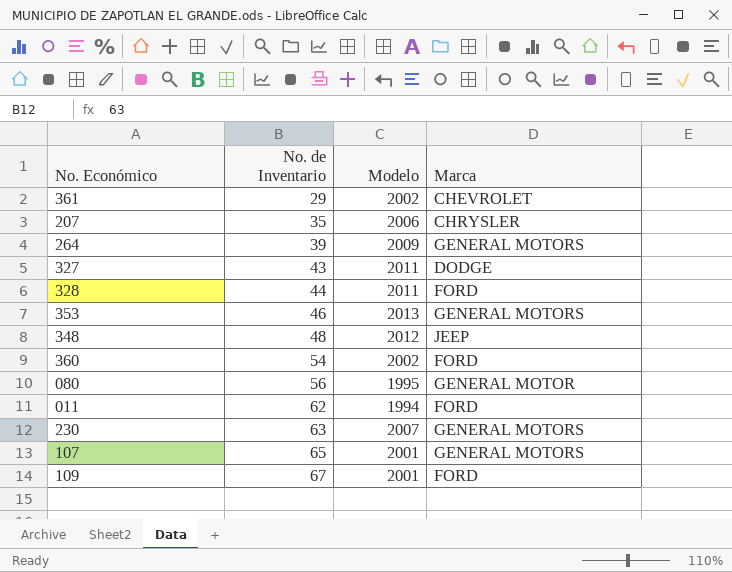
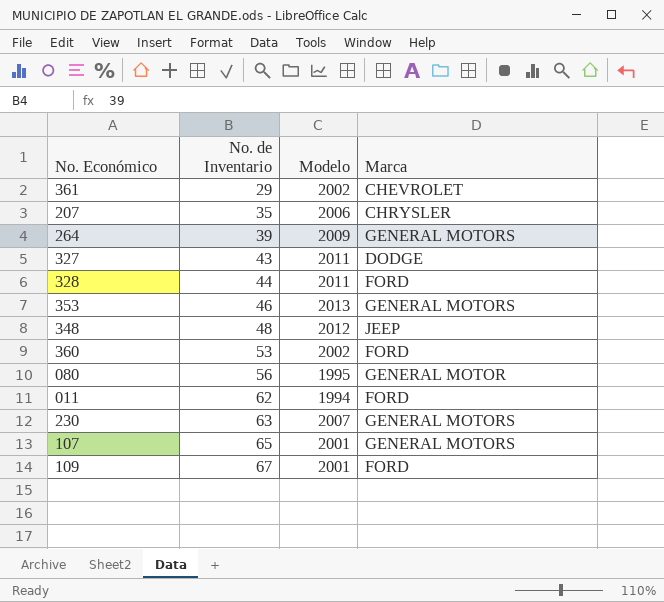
360 | No. de Inventario: 54 -> 53

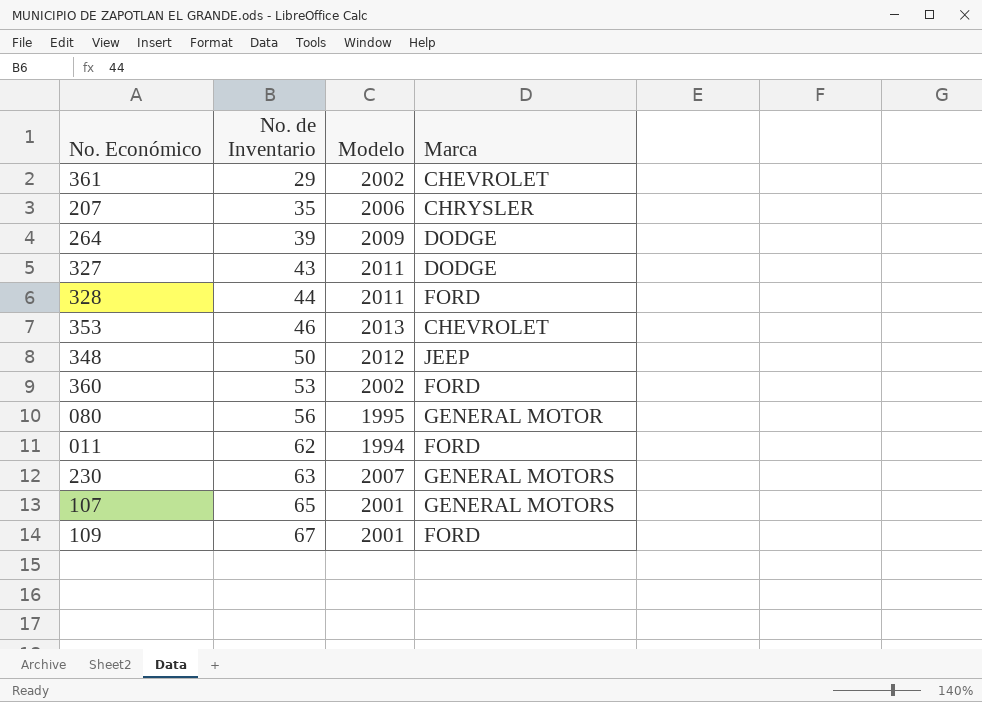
264 | Marca: GENERAL MOTORS -> DODGE
353 | Marca: GENERAL MOTORS -> CHEVROLET
348 | No. de Inventario: 48 -> 50

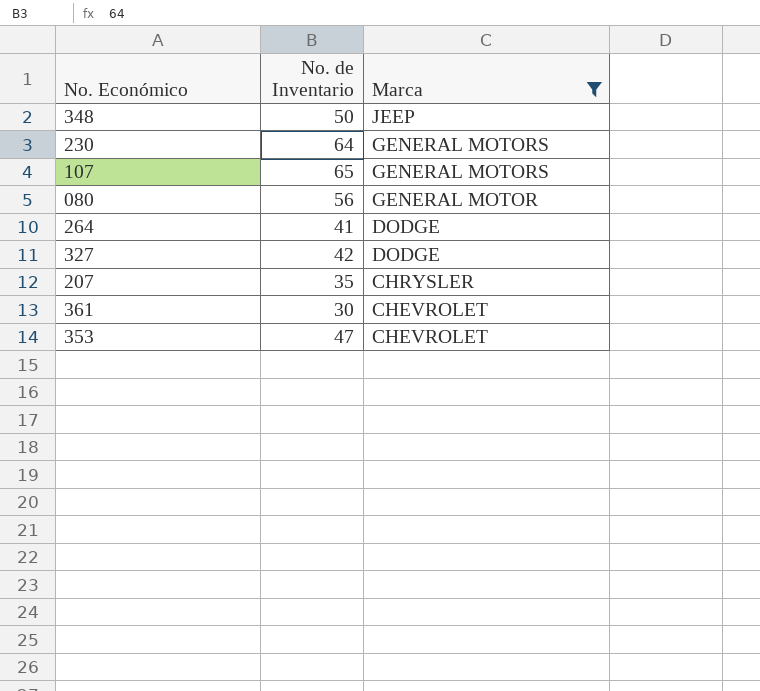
filter: none -> Marca != FORD
row order: No. de Inventario ascending -> Marca descending
column Modelo | position: 3 -> none
230 | No. de Inventario: 63 -> 64
264 | No. de Inventario: 39 -> 41
327 | No. de Inventario: 43 -> 42
361 | No. de Inventario: 29 -> 30
353 | No. de Inventario: 46 -> 47

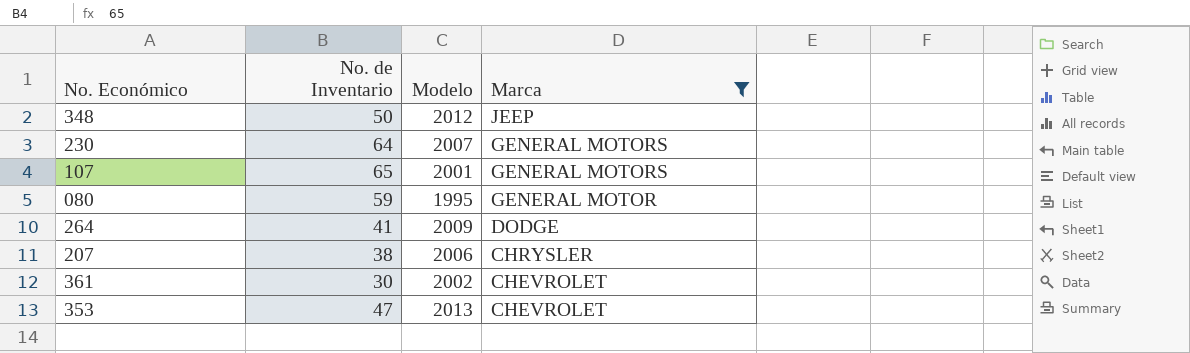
column Modelo | position: none -> 3
row 327: 42 | DODGE -> none
080 | No. de Inventario: 56 -> 59
207 | No. de Inventario: 35 -> 38

